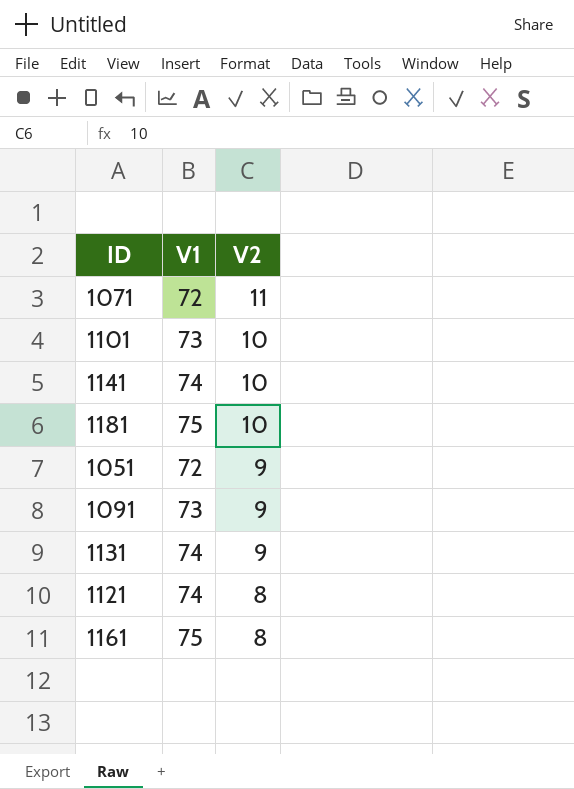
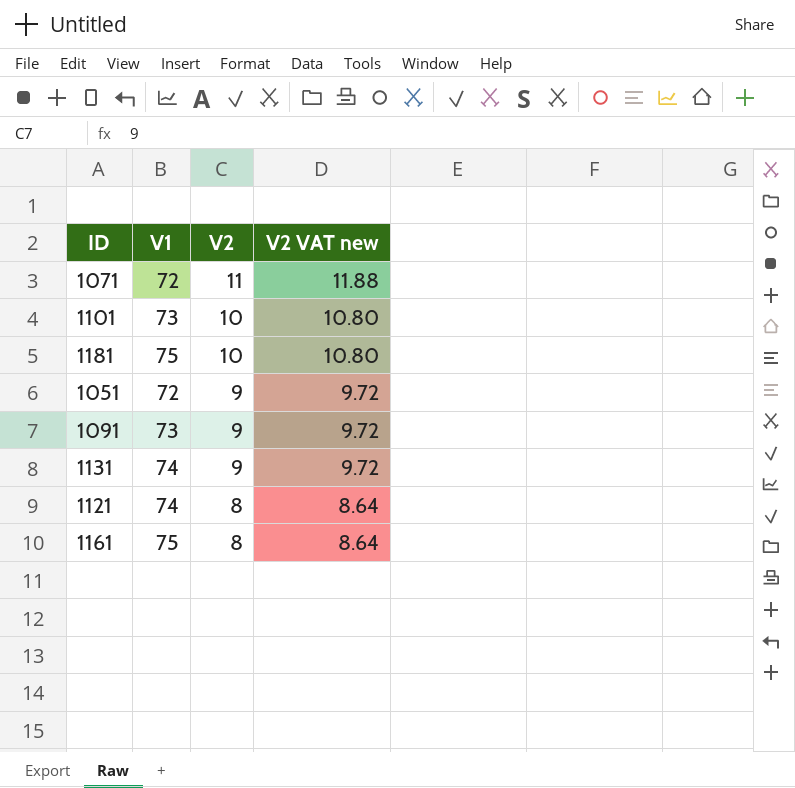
column V2 VAT new | formula: none -> [V2] * 1.08
row 1141: 74 | 10 -> none

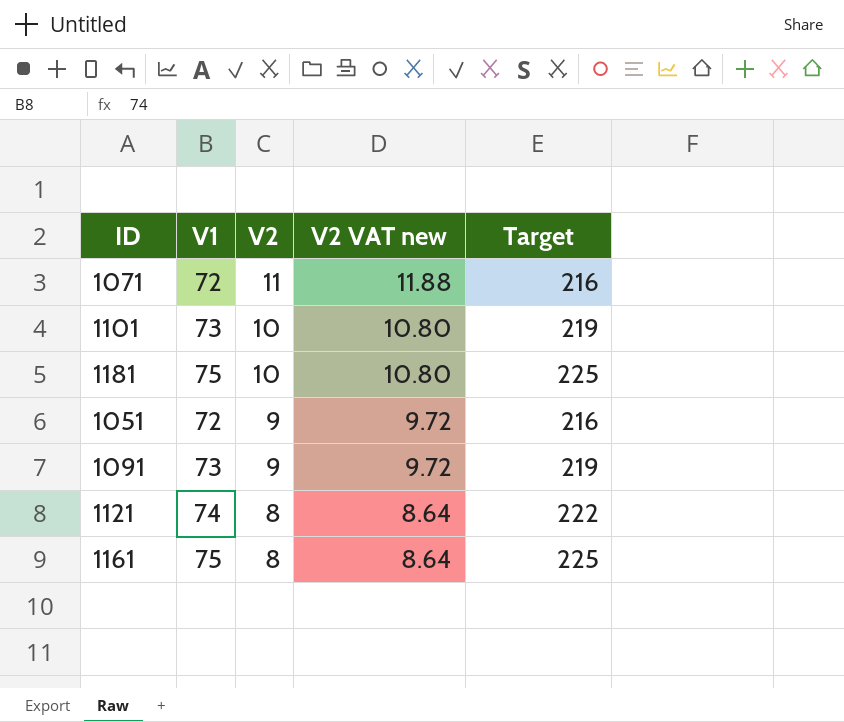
column Target | formula: none -> [V1] * 3
row 1131: 74 | 9 | 9.72 -> none

